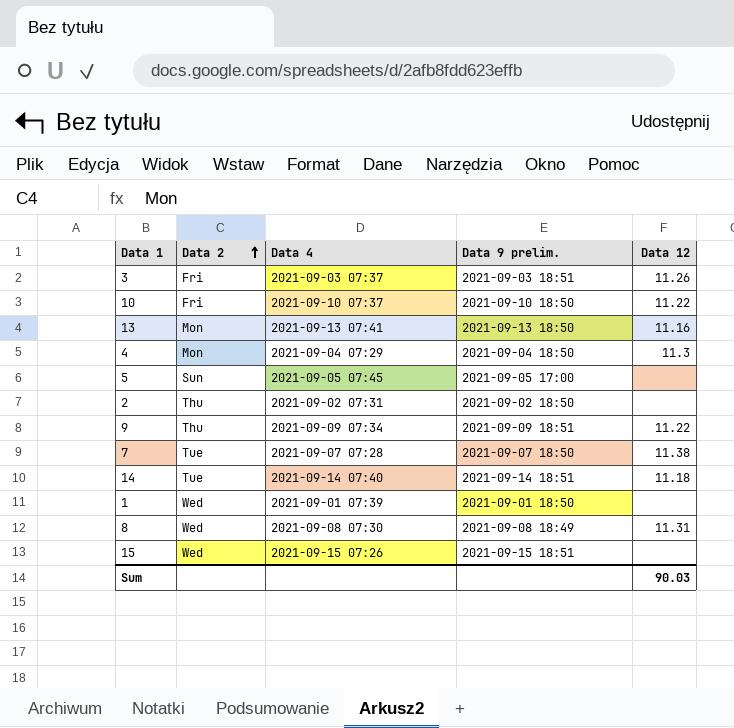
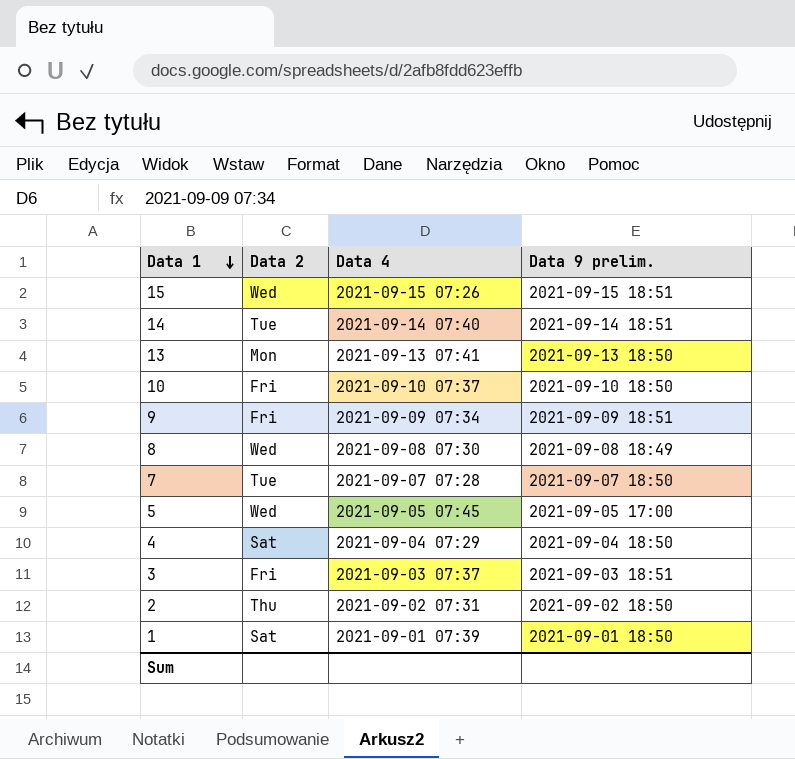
row order: Data 2 ascending -> Data 1 descending
column Data 12 | position: 5 -> none
9 | Data 2: Thu -> Fri
5 | Data 2: Sun -> Wed
4 | Data 2: Mon -> Sat
1 | Data 2: Wed -> Sat

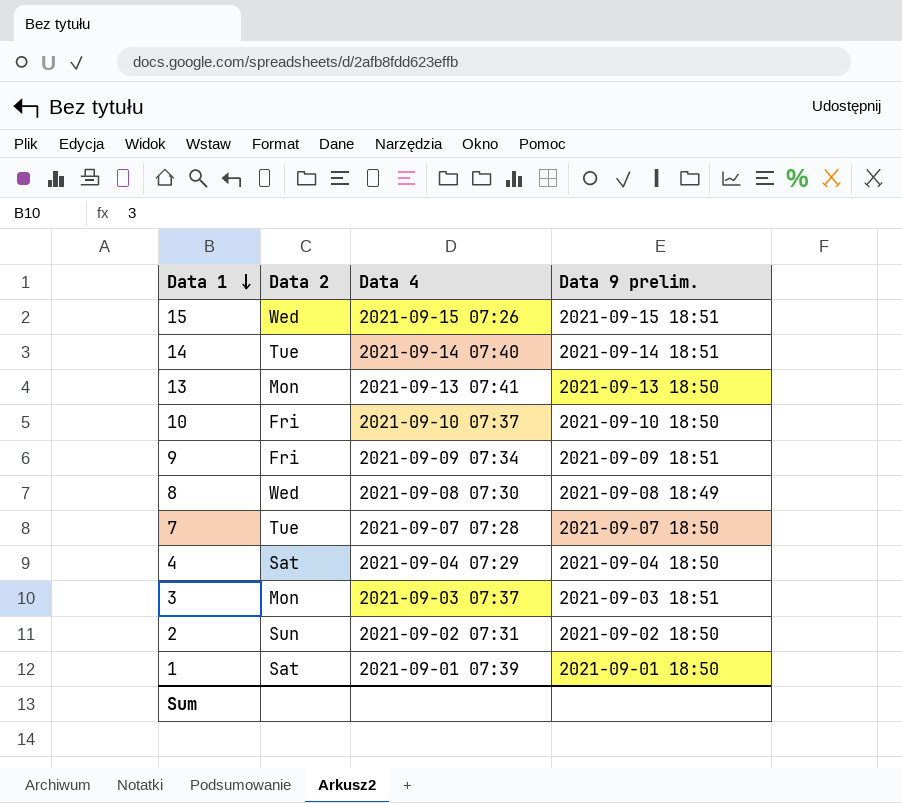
row 5: Wed | 2021-09-05 07:45 | 2021-09-05 17:00 -> none
3 | Data 2: Fri -> Mon
2 | Data 2: Thu -> Sun

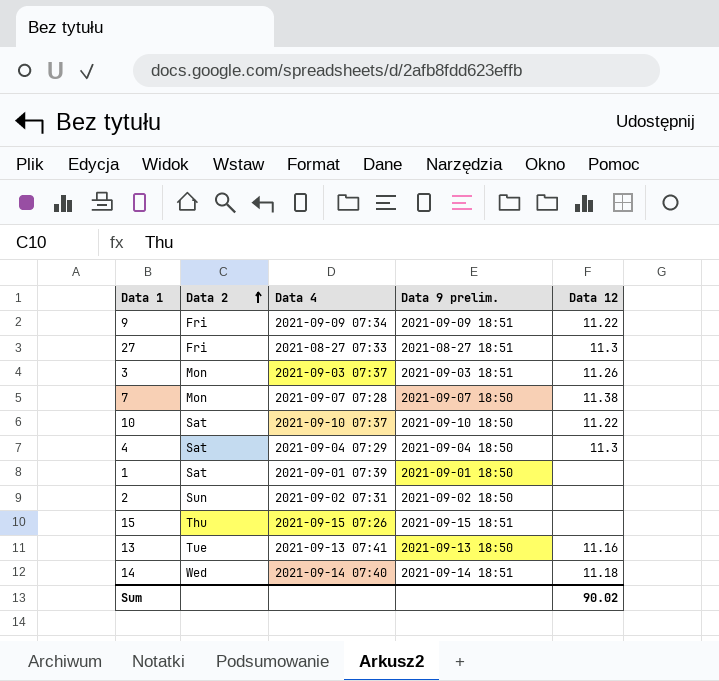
row order: Data 1 descending -> Data 2 ascending
column Data 12 | position: none -> 5
row 8: Wed | 2021-09-08 07:30 | 2021-09-08 18:49 -> none
row 27: none -> Fri | 2021-08-27 07:33 | 2021-08-27 18:51 | 11.3
7 | Data 2: Tue -> Mon
10 | Data 2: Fri -> Sat
15 | Data 2: Wed -> Thu
13 | Data 2: Mon -> Tue
14 | Data 2: Tue -> Wed

